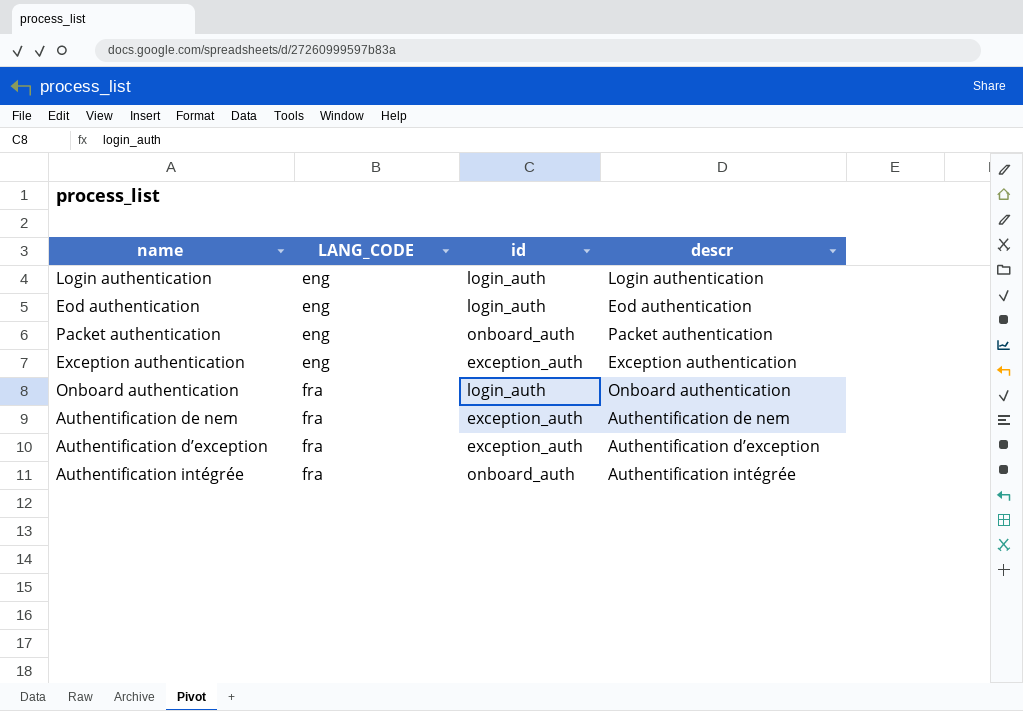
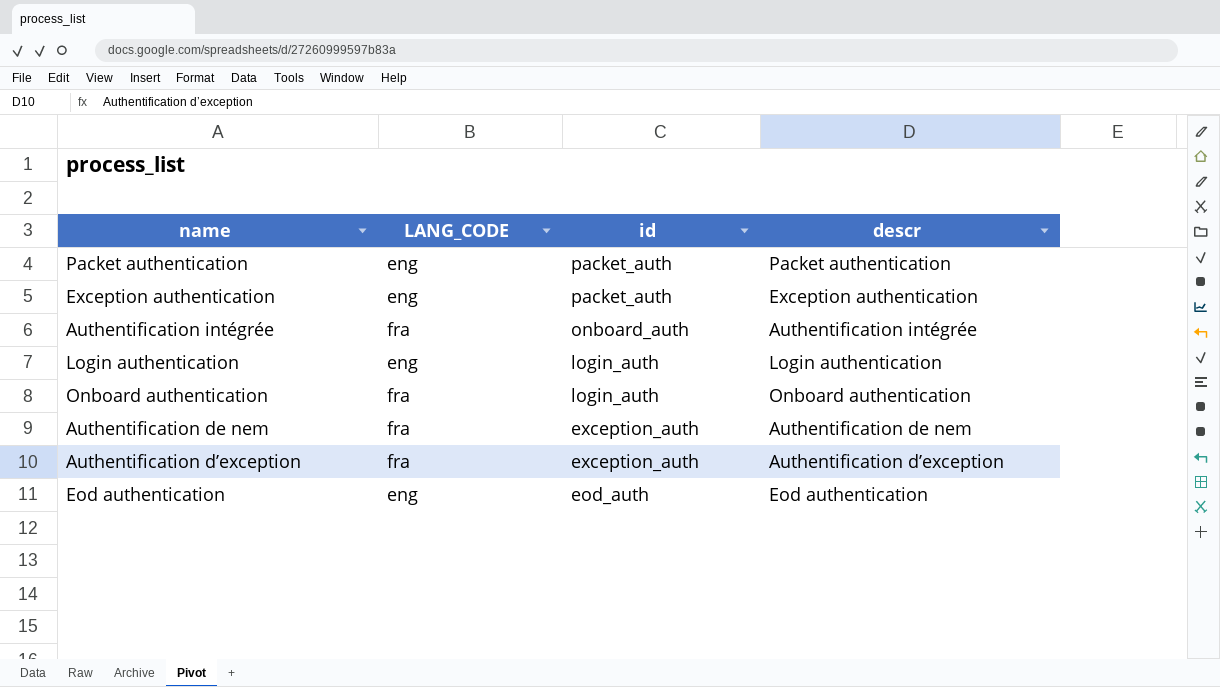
row order: LANG_CODE ascending -> id descending
Packet authentication | id: onboard_auth -> packet_auth
Exception authentication | id: exception_auth -> packet_auth
Eod authentication | id: login_auth -> eod_auth

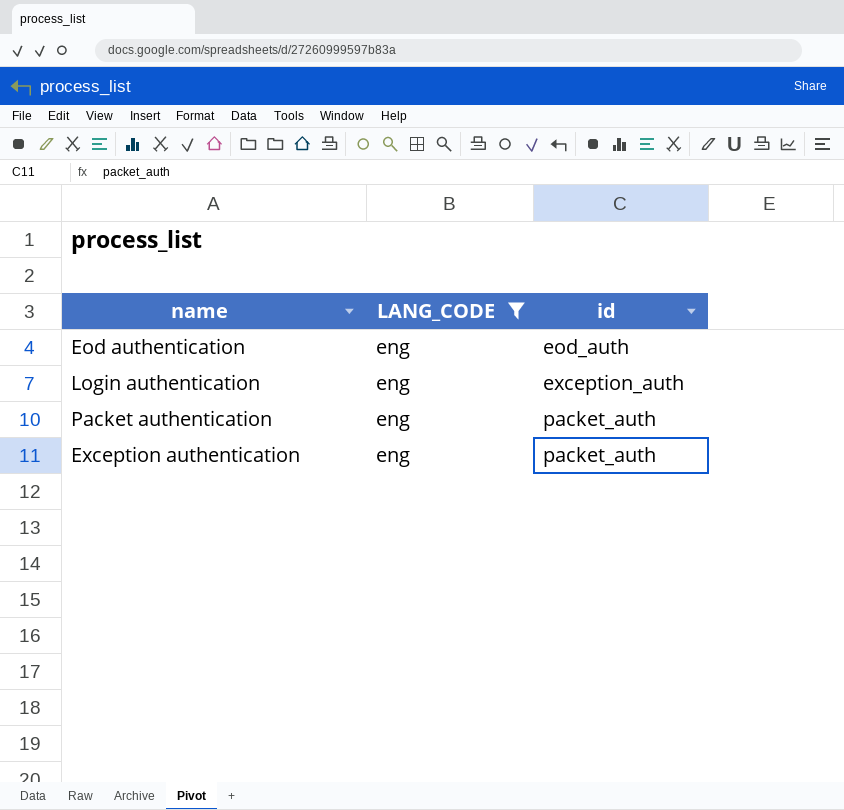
filter: none -> LANG_CODE = eng
row order: id descending -> id ascending
column descr | position: 4 -> none
Login authentication | id: login_auth -> exception_auth

